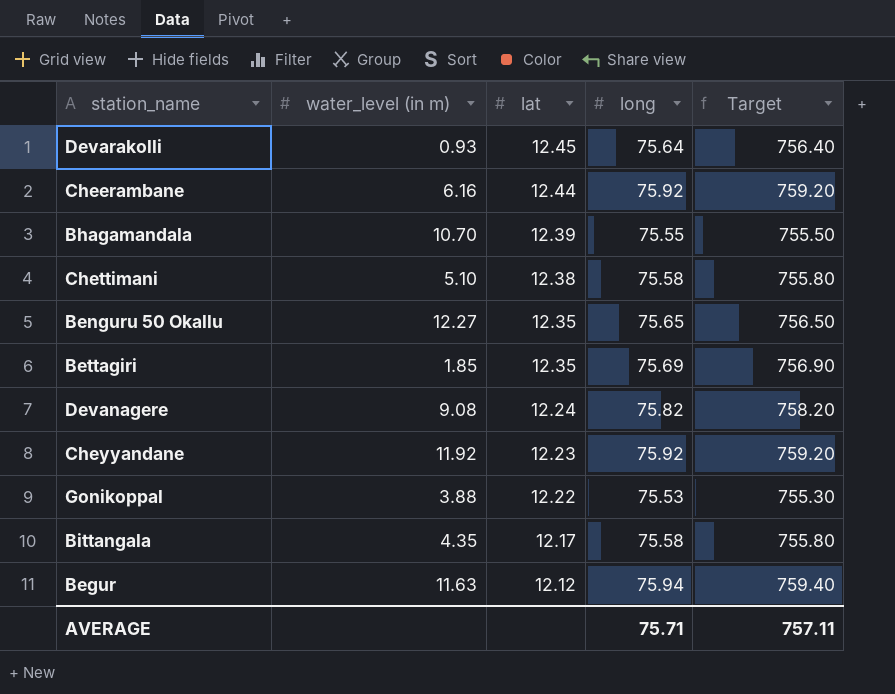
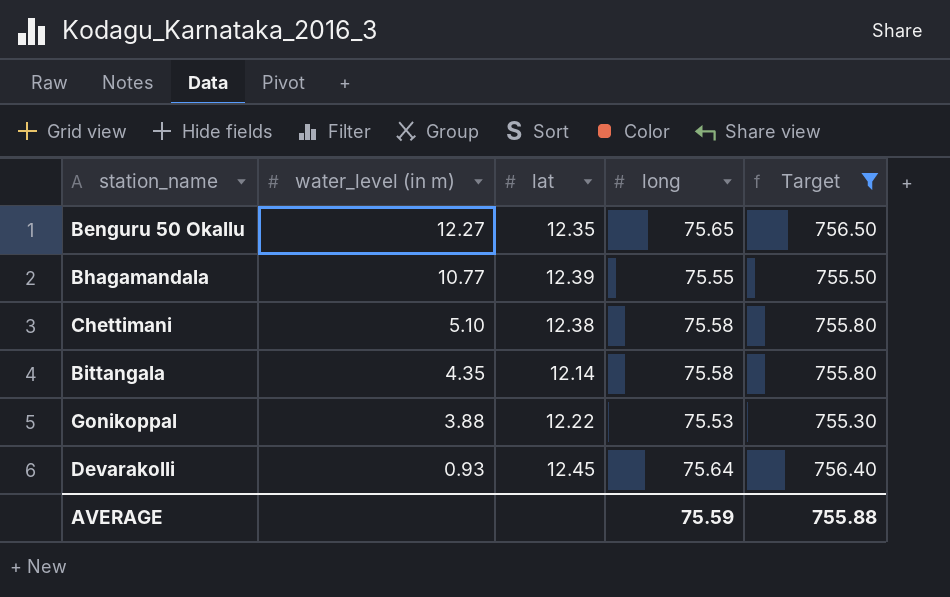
filter: none -> Target <= 756.50
row order: lat descending -> water_level (in m) descending
Bhagamandala | water_level (in m): 10.70 -> 10.77
Bittangala | lat: 12.17 -> 12.14
AVERAGE | long: 75.71 -> 75.59
AVERAGE | Target: 757.11 -> 755.88

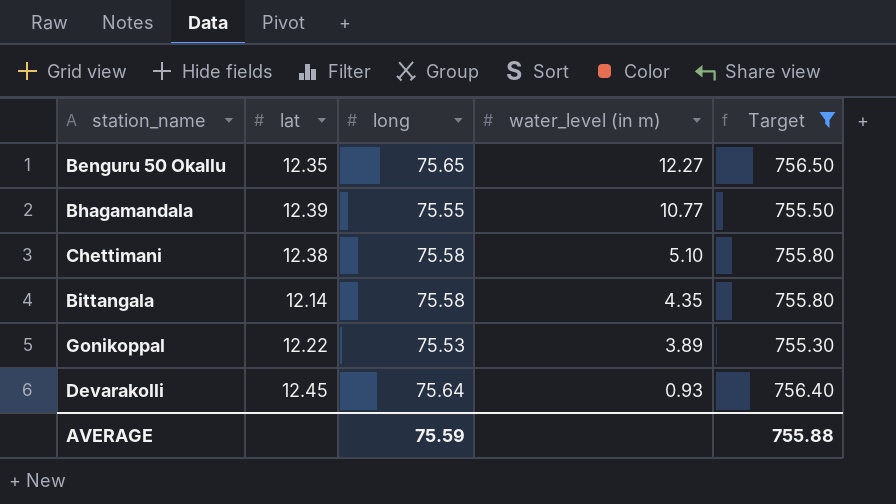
column water_level (in m) | position: 2 -> 4
Gonikoppal | water_level (in m): 3.88 -> 3.89

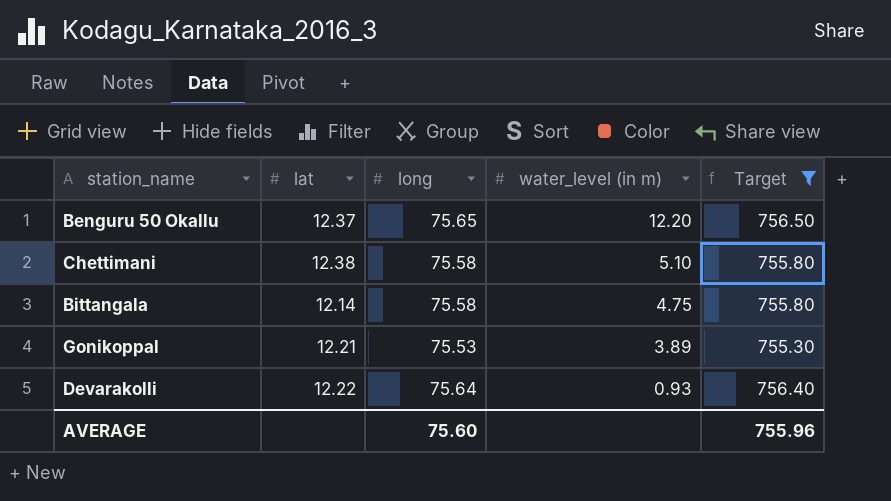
row Bhagamandala: 12.39 | 75.55 | 10.77 | 755.50 -> none
Benguru 50 Okallu | lat: 12.35 -> 12.37
Benguru 50 Okallu | water_level (in m): 12.27 -> 12.20
Bittangala | water_level (in m): 4.35 -> 4.75
Gonikoppal | lat: 12.22 -> 12.21
Devarakolli | lat: 12.45 -> 12.22
AVERAGE | long: 75.59 -> 75.60
AVERAGE | Target: 755.88 -> 755.96

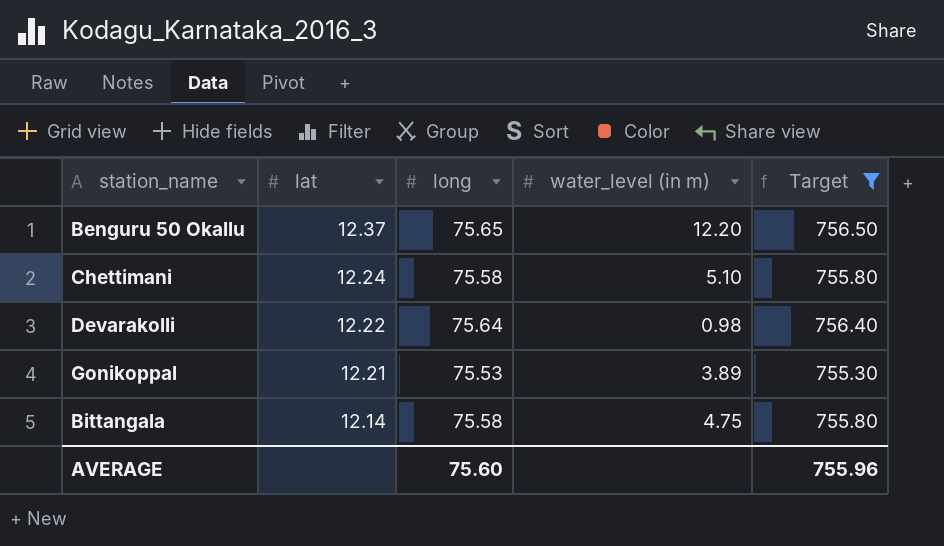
row order: water_level (in m) descending -> lat descending
Chettimani | lat: 12.38 -> 12.24
Devarakolli | water_level (in m): 0.93 -> 0.98

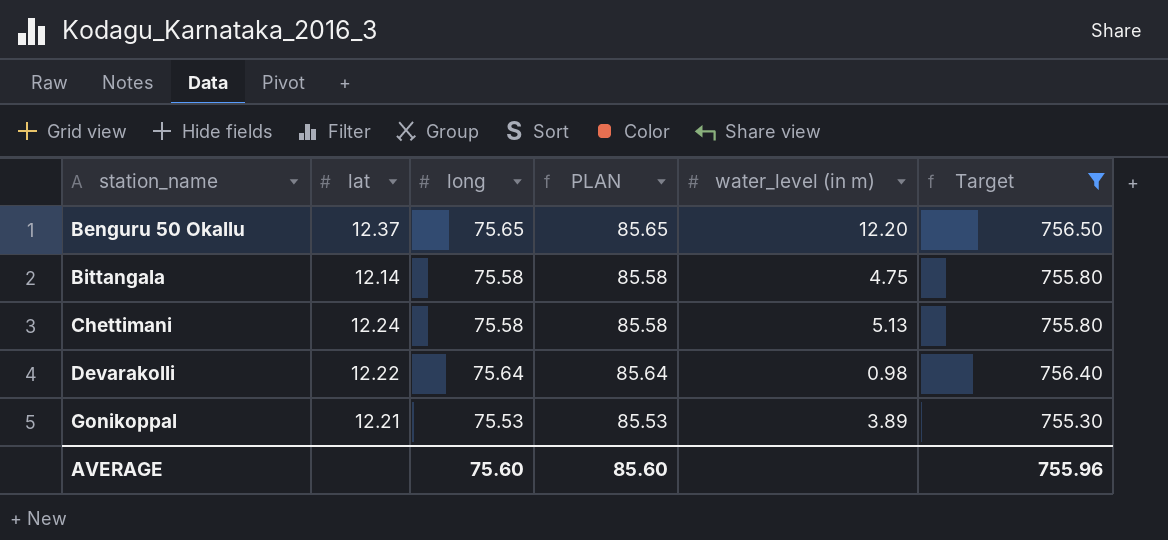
row order: lat descending -> station_name ascending
column PLAN | formula: none -> [long] + 10
Chettimani | water_level (in m): 5.10 -> 5.13

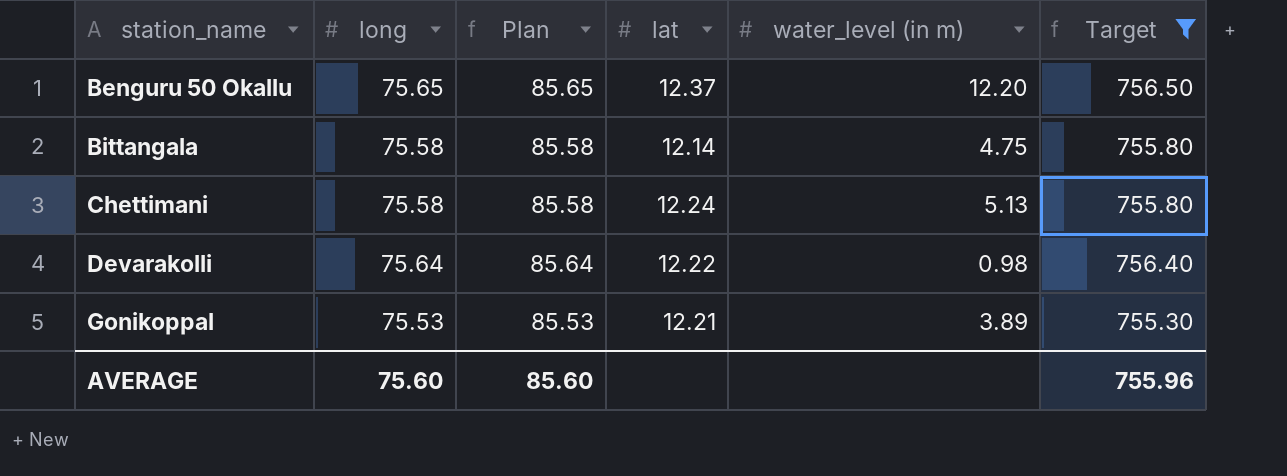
column name: PLAN -> Plan
column lat | position: 2 -> 4

